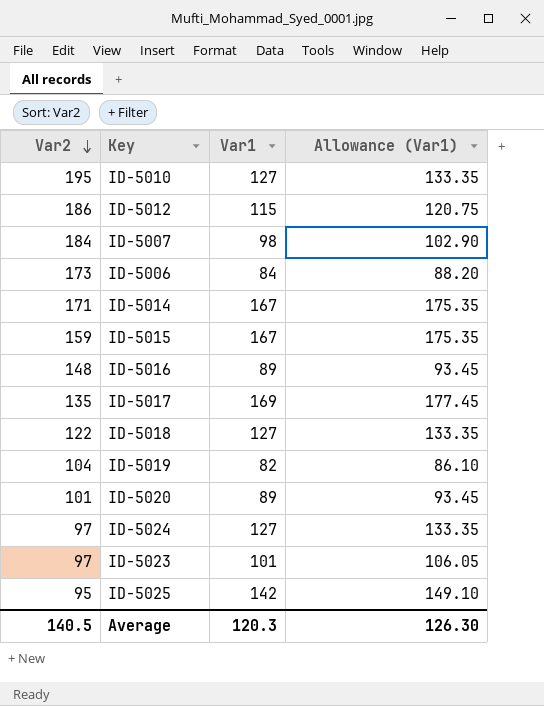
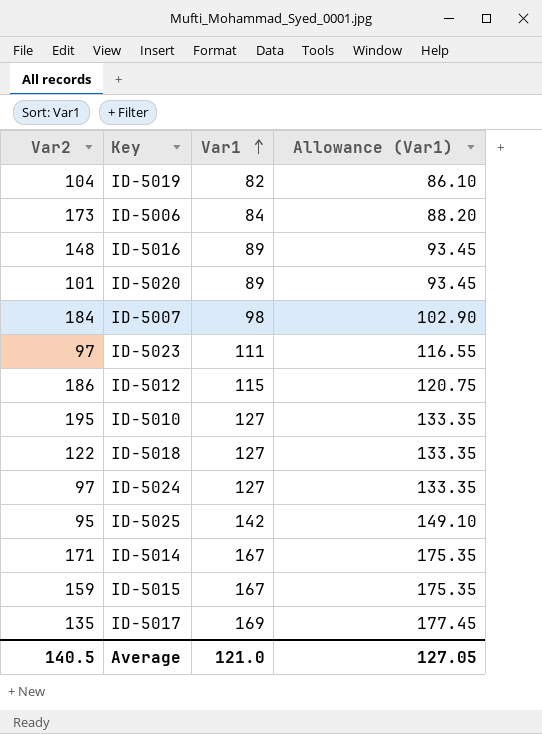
row order: Var2 descending -> Var1 ascending
ID-5023 | Var1: 101 -> 111
ID-5023 | Allowance (Var1): 106.05 -> 116.55
Average | Var1: 120.3 -> 121.0
Average | Allowance (Var1): 126.30 -> 127.05

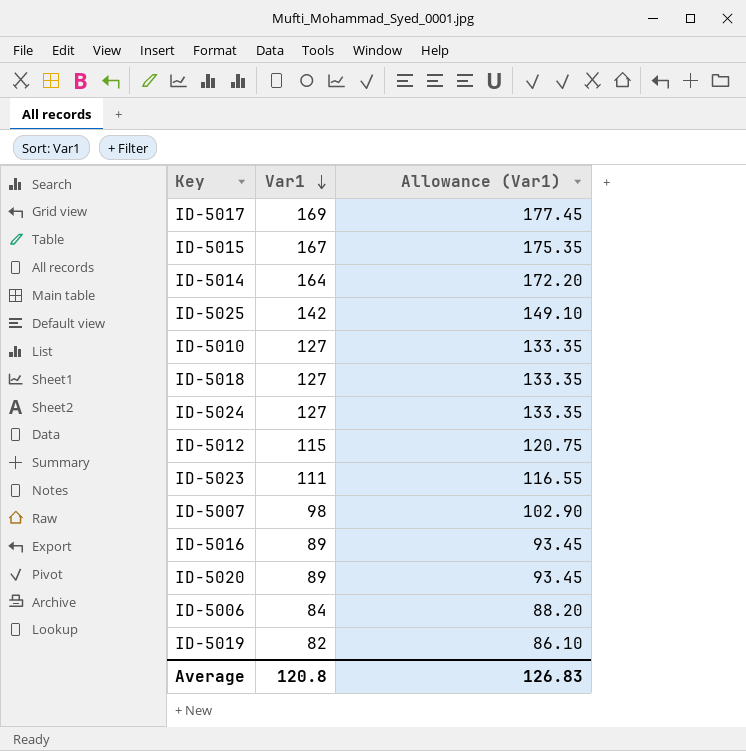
row order: Var1 ascending -> Var1 descending
column Var2 | position: 1 -> none
ID-5014 | Var1: 167 -> 164
ID-5014 | Allowance (Var1): 175.35 -> 172.20
Average | Var1: 121.0 -> 120.8
Average | Allowance (Var1): 127.05 -> 126.83

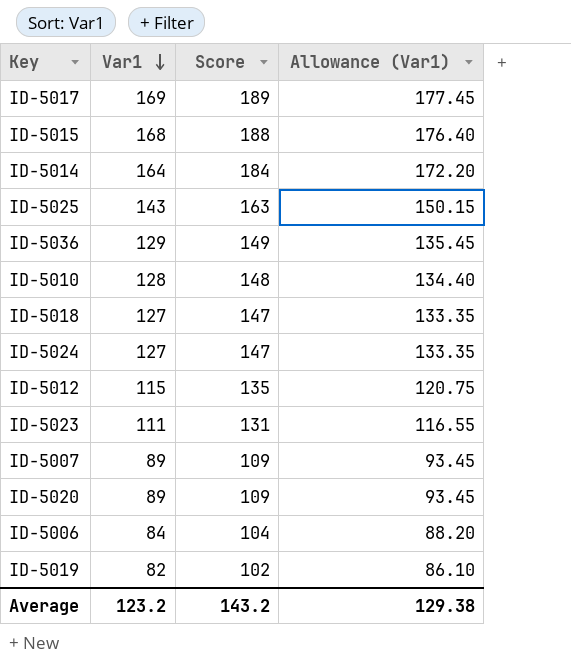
column Score | formula: none -> [Var1] + 20
row ID-5016: 89 | 93.45 -> none
ID-5015 | Var1: 167 -> 168
ID-5015 | Allowance (Var1): 175.35 -> 176.40
ID-5025 | Var1: 142 -> 143
ID-5025 | Allowance (Var1): 149.10 -> 150.15
row ID-5036: none -> 129 | 149 | 135.45
ID-5010 | Var1: 127 -> 128
ID-5010 | Allowance (Var1): 133.35 -> 134.40
ID-5007 | Var1: 98 -> 89
ID-5007 | Allowance (Var1): 102.90 -> 93.45
Average | Var1: 120.8 -> 123.2
Average | Allowance (Var1): 126.83 -> 129.38

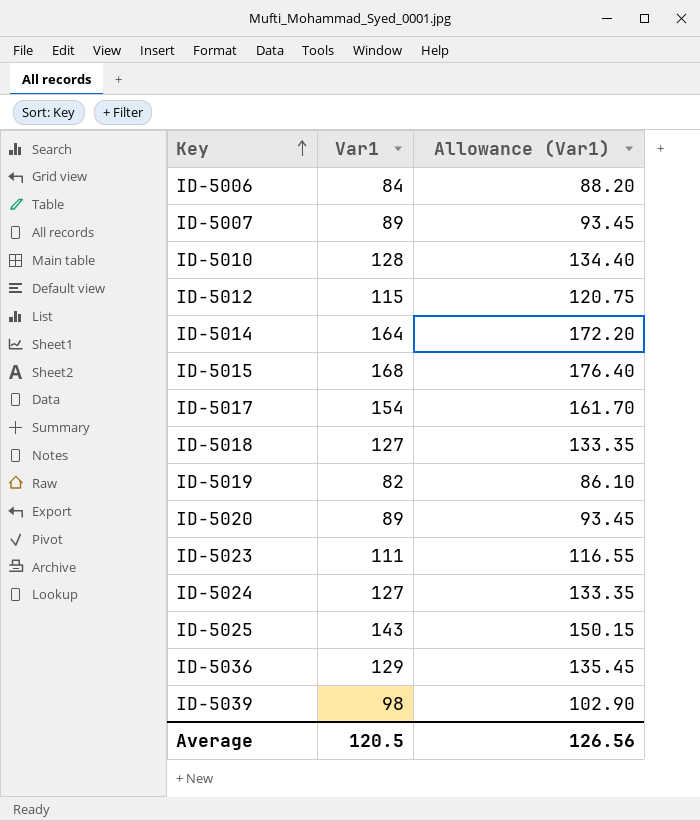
row order: Var1 descending -> Key ascending
column Score | formula: [Var1] + 20 -> none
ID-5017 | Var1: 169 -> 154
ID-5017 | Allowance (Var1): 177.45 -> 161.70
row ID-5039: none -> 98 | 102.90
Average | Var1: 123.2 -> 120.5
Average | Allowance (Var1): 129.38 -> 126.56

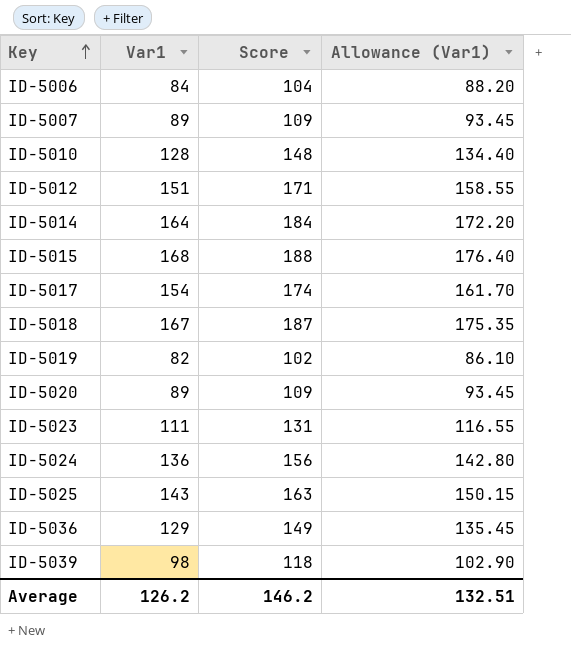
column Score | formula: none -> [Var1] + 20
ID-5012 | Var1: 115 -> 151
ID-5012 | Allowance (Var1): 120.75 -> 158.55
ID-5018 | Var1: 127 -> 167
ID-5018 | Allowance (Var1): 133.35 -> 175.35
ID-5024 | Var1: 127 -> 136
ID-5024 | Allowance (Var1): 133.35 -> 142.80
Average | Var1: 120.5 -> 126.2
Average | Allowance (Var1): 126.56 -> 132.51

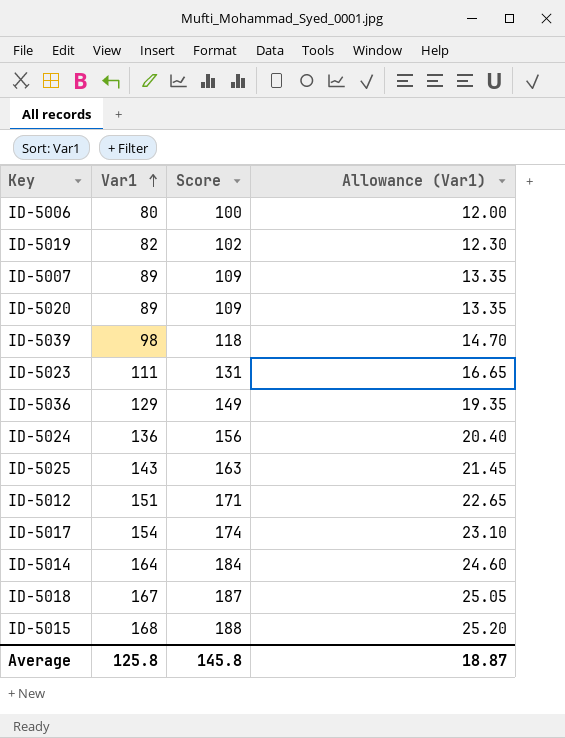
row order: Key ascending -> Var1 ascending
column Allowance (Var1) | formula: [Var1] * 1.05 -> [Var1] * 0.15
row ID-5010: 128 | 148 | 134.40 -> none
ID-5006 | Var1: 84 -> 80
ID-5006 | Score: 104 -> 100
Average | Var1: 126.2 -> 125.8
Average | Score: 146.2 -> 145.8
Average | Allowance (Var1): 132.51 -> 18.87

